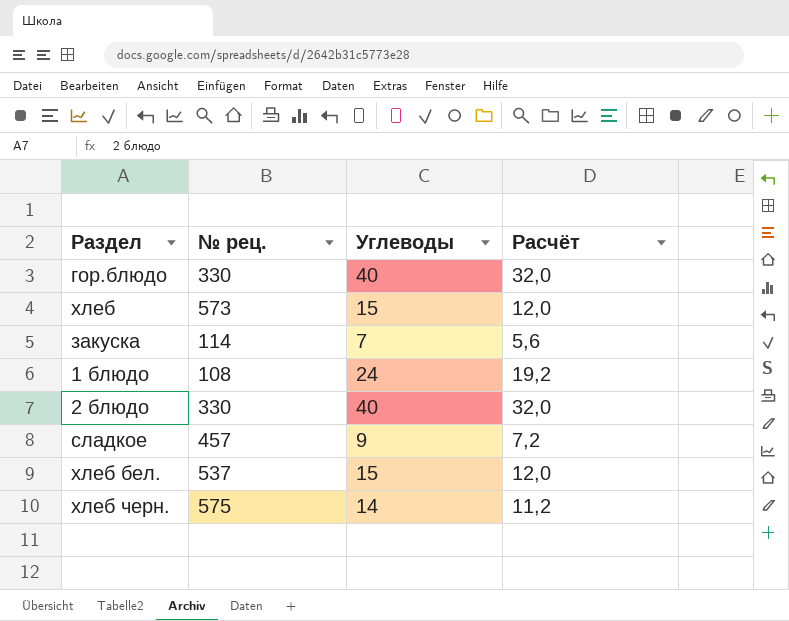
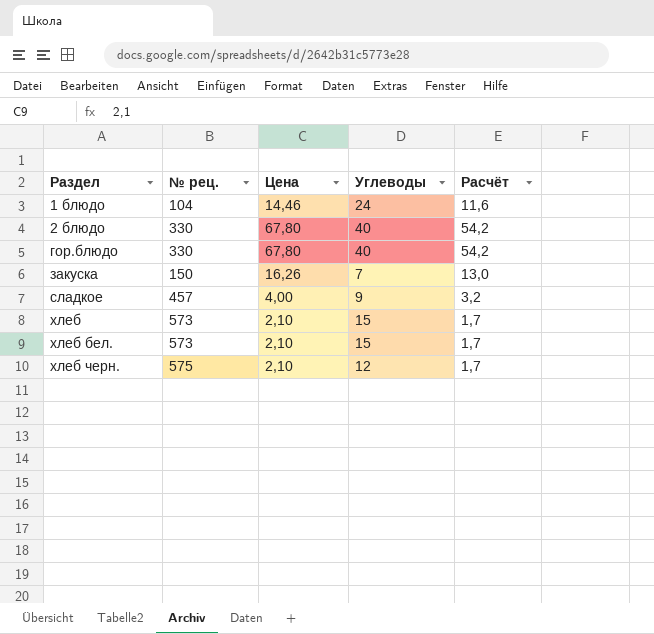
row order: none -> Раздел ascending
column Цена | position: none -> 3
column Расчёт | formula: [Углеводы] * 0,8 -> [Цена] * 0,8
1 блюдо | № рец.: 108 -> 104
закуска | № рец.: 114 -> 150
хлеб бел. | № рец.: 537 -> 573
хлеб черн. | Углеводы: 14 -> 12

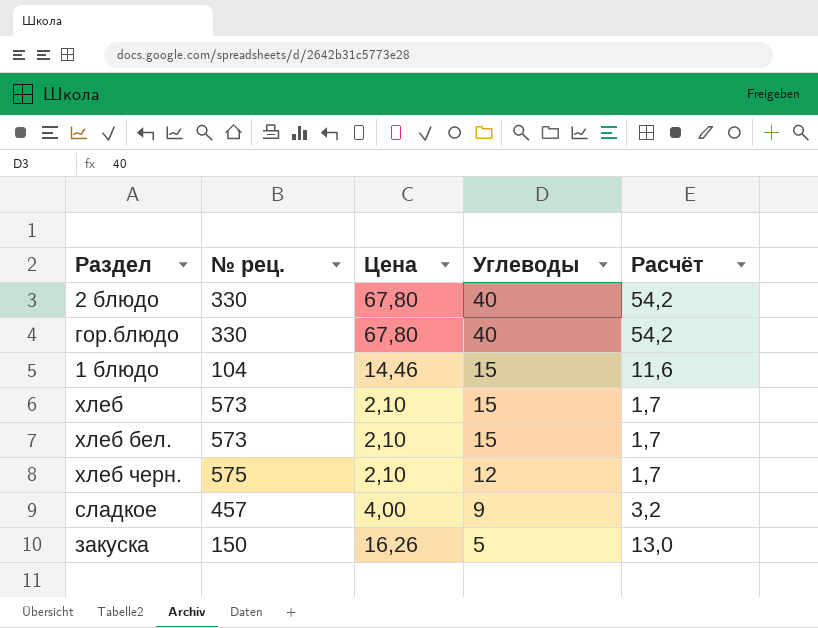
row order: Раздел ascending -> Углеводы descending
1 блюдо | Углеводы: 24 -> 15
закуска | Углеводы: 7 -> 5

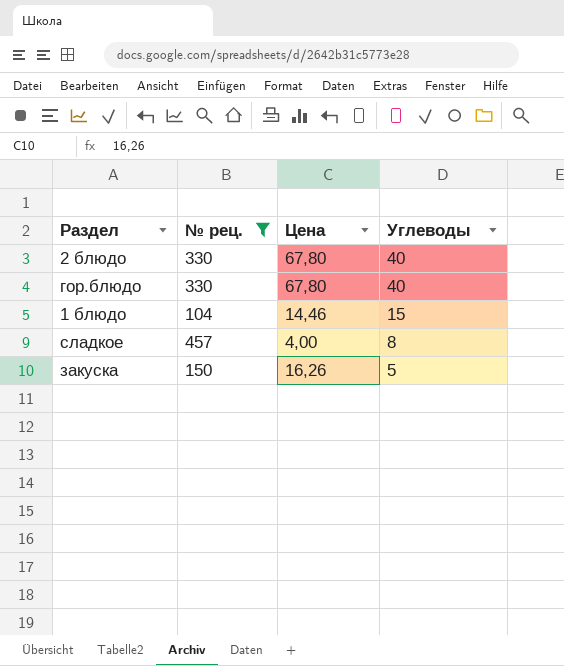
filter: none -> № рец. <= 457
column Расчёт | formula: [Цена] * 0,8 -> none
сладкое | Углеводы: 9 -> 8

